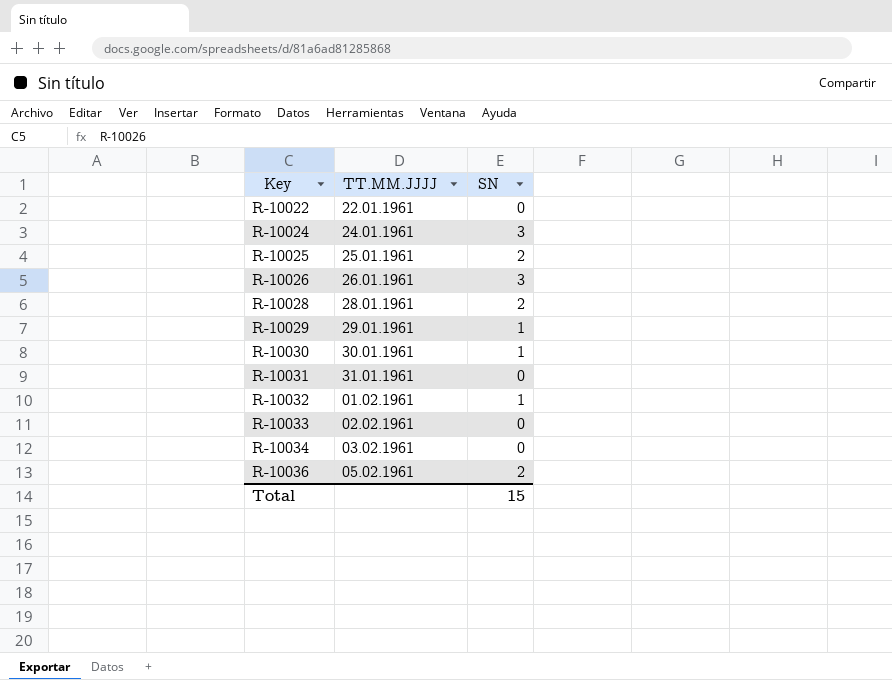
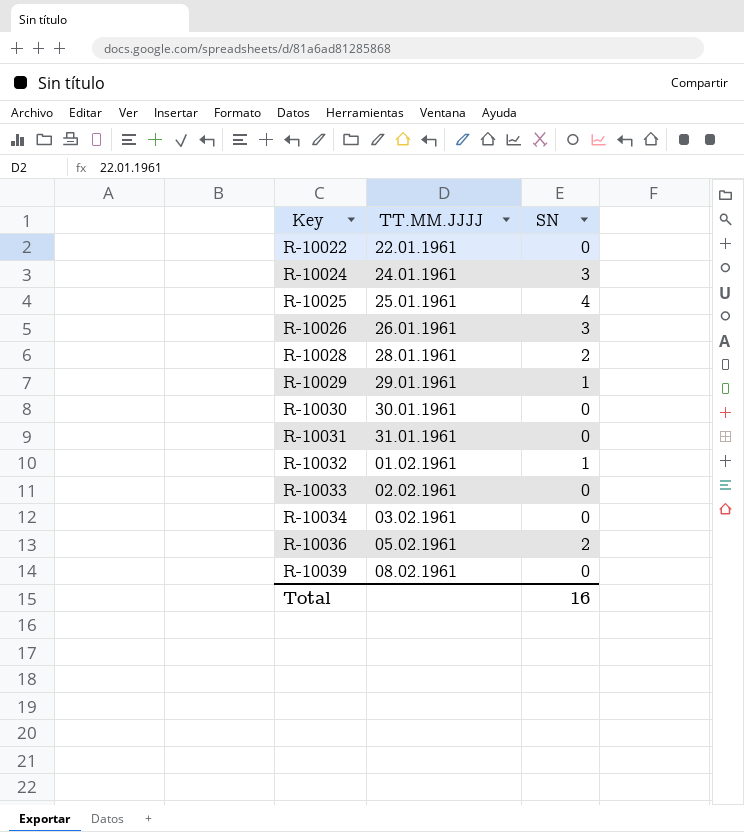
R-10025 | SN: 2 -> 4
R-10030 | SN: 1 -> 0
row R-10039: none -> 08.02.1961 | 0
Total | SN: 15 -> 16

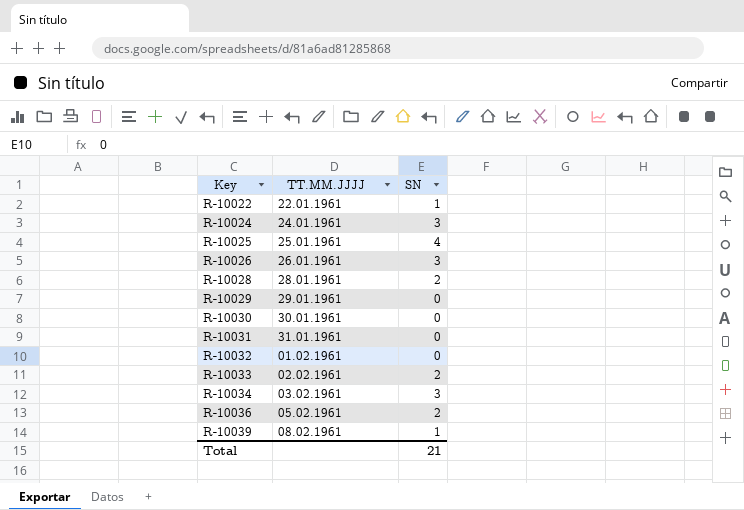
R-10022 | SN: 0 -> 1
R-10029 | SN: 1 -> 0
R-10032 | SN: 1 -> 0
R-10033 | SN: 0 -> 2
R-10034 | SN: 0 -> 3
R-10039 | SN: 0 -> 1
Total | SN: 16 -> 21

